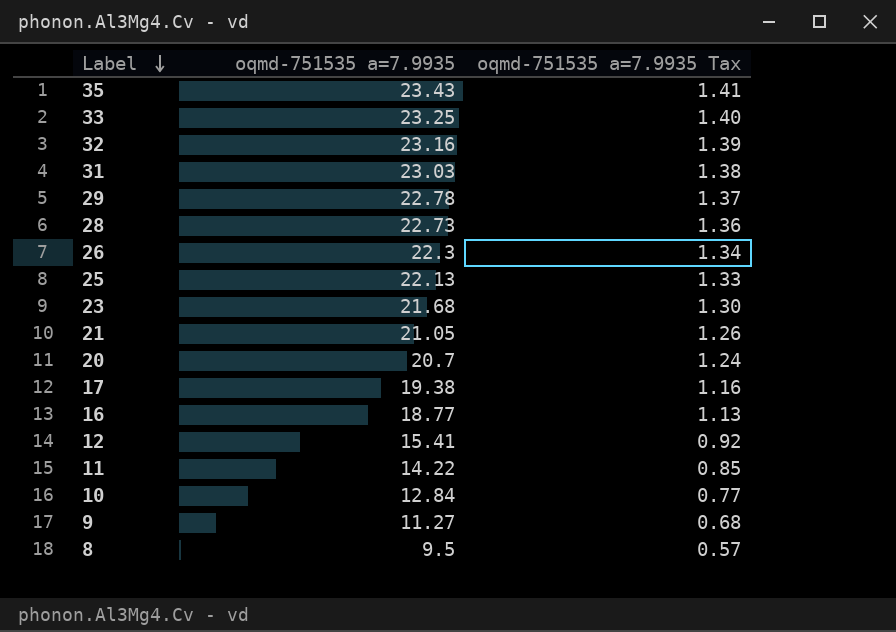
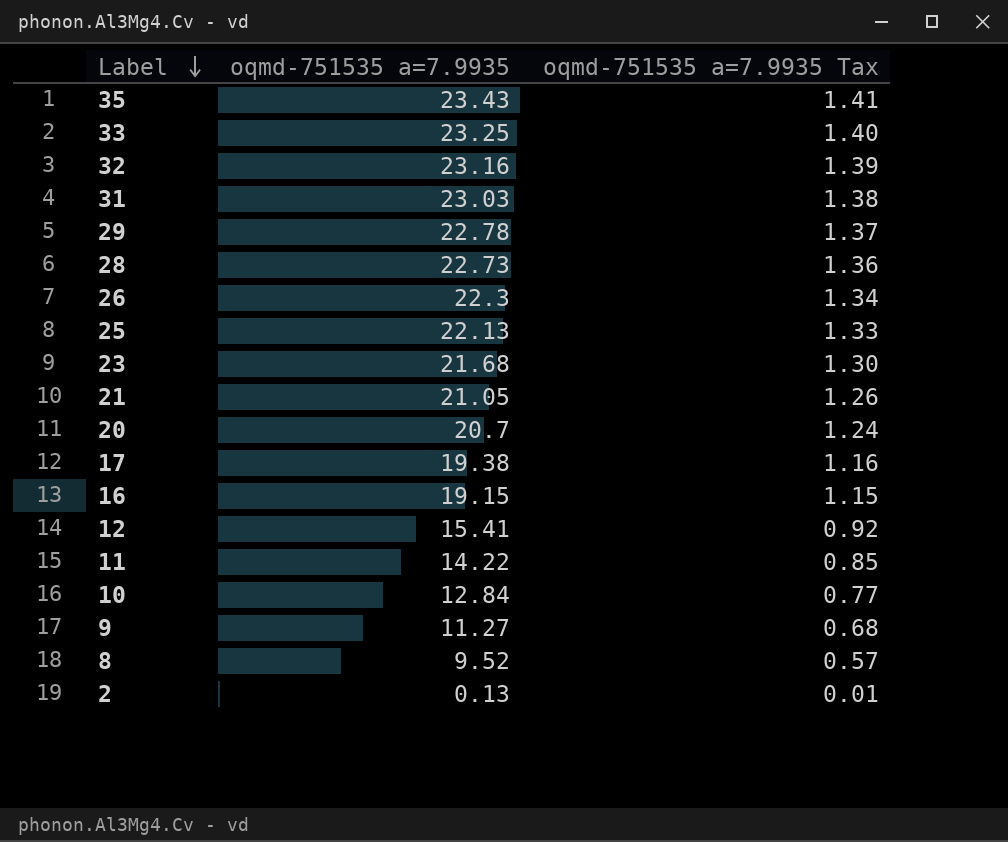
16 | oqmd-751535 a=7.9935: 18.77 -> 19.15
16 | oqmd-751535 a=7.9935 Tax: 1.13 -> 1.15
8 | oqmd-751535 a=7.9935: 9.5 -> 9.52
row 2: none -> 0.13 | 0.01

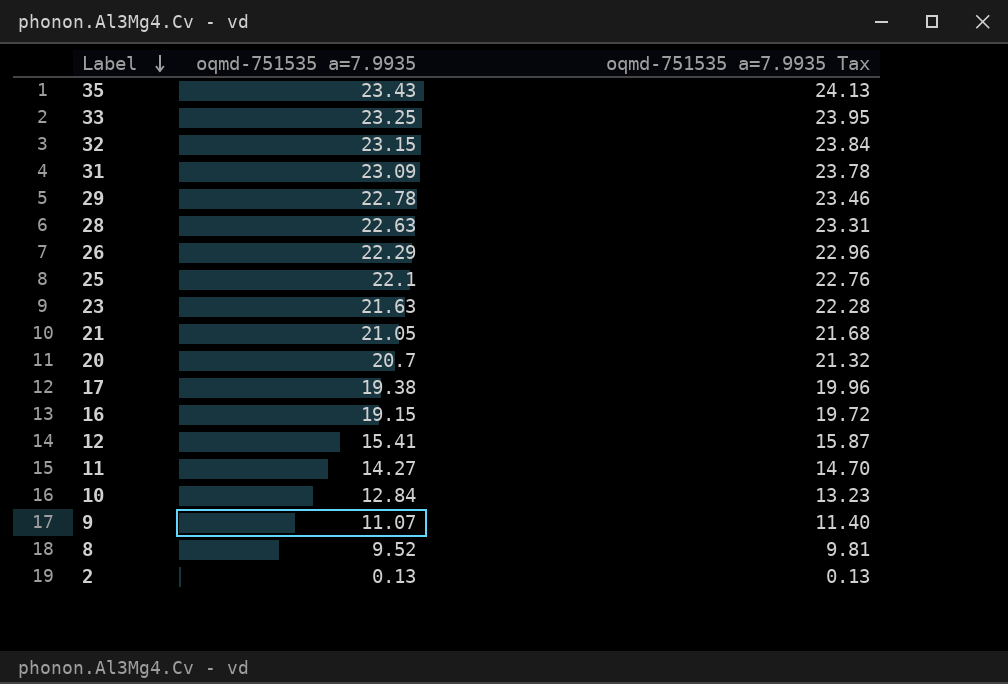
column oqmd-751535 a=7.9935 Tax | formula: [oqmd-751535 a=7.9935] * 0.06 -> [oqmd-751535 a=7.9935] * 1.03
32 | oqmd-751535 a=7.9935: 23.16 -> 23.15
31 | oqmd-751535 a=7.9935: 23.03 -> 23.09
28 | oqmd-751535 a=7.9935: 22.73 -> 22.63
26 | oqmd-751535 a=7.9935: 22.3 -> 22.29
25 | oqmd-751535 a=7.9935: 22.13 -> 22.1
23 | oqmd-751535 a=7.9935: 21.68 -> 21.63
11 | oqmd-751535 a=7.9935: 14.22 -> 14.27
9 | oqmd-751535 a=7.9935: 11.27 -> 11.07

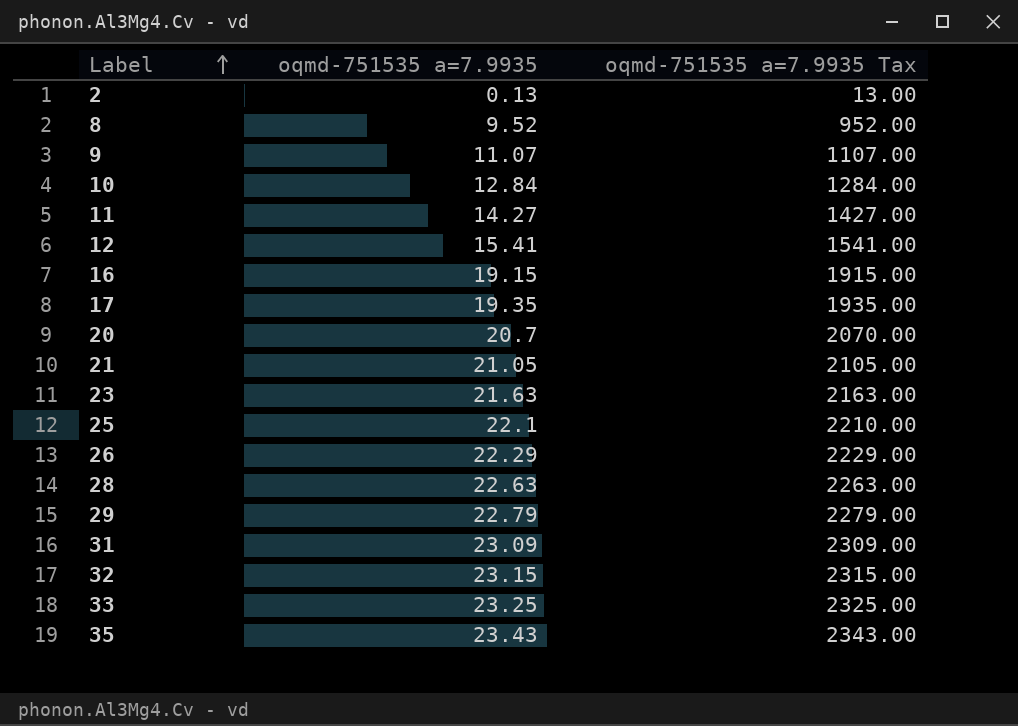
row order: Label descending -> Label ascending
column oqmd-751535 a=7.9935 Tax | formula: [oqmd-751535 a=7.9935] * 1.03 -> [oqmd-751535 a=7.9935] * 100
17 | oqmd-751535 a=7.9935: 19.38 -> 19.35
29 | oqmd-751535 a=7.9935: 22.78 -> 22.79

